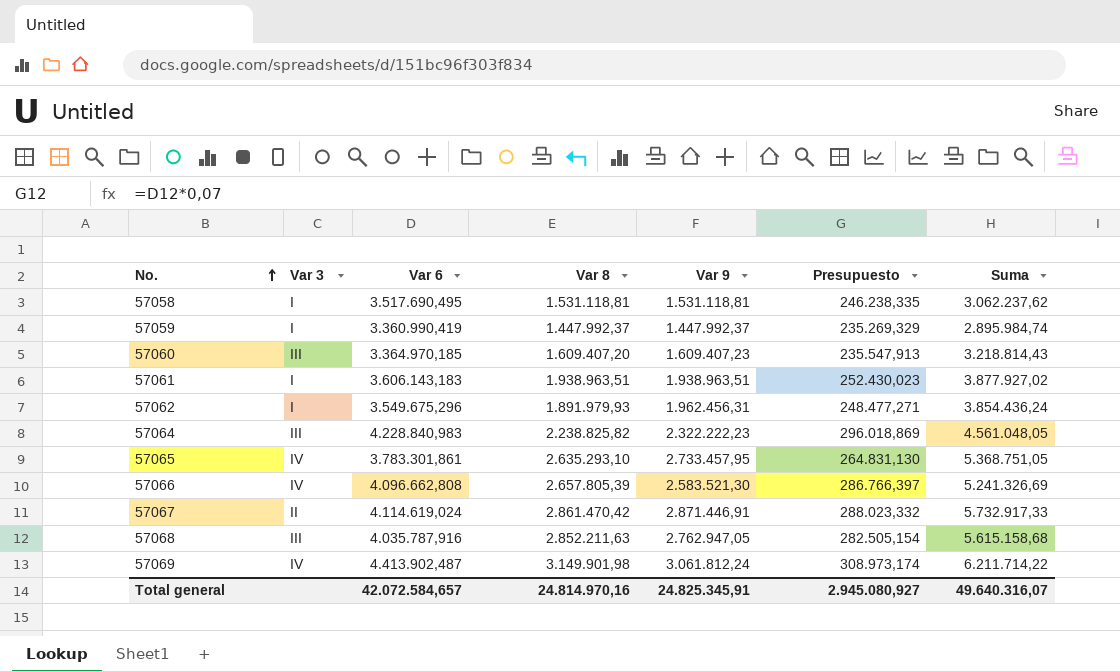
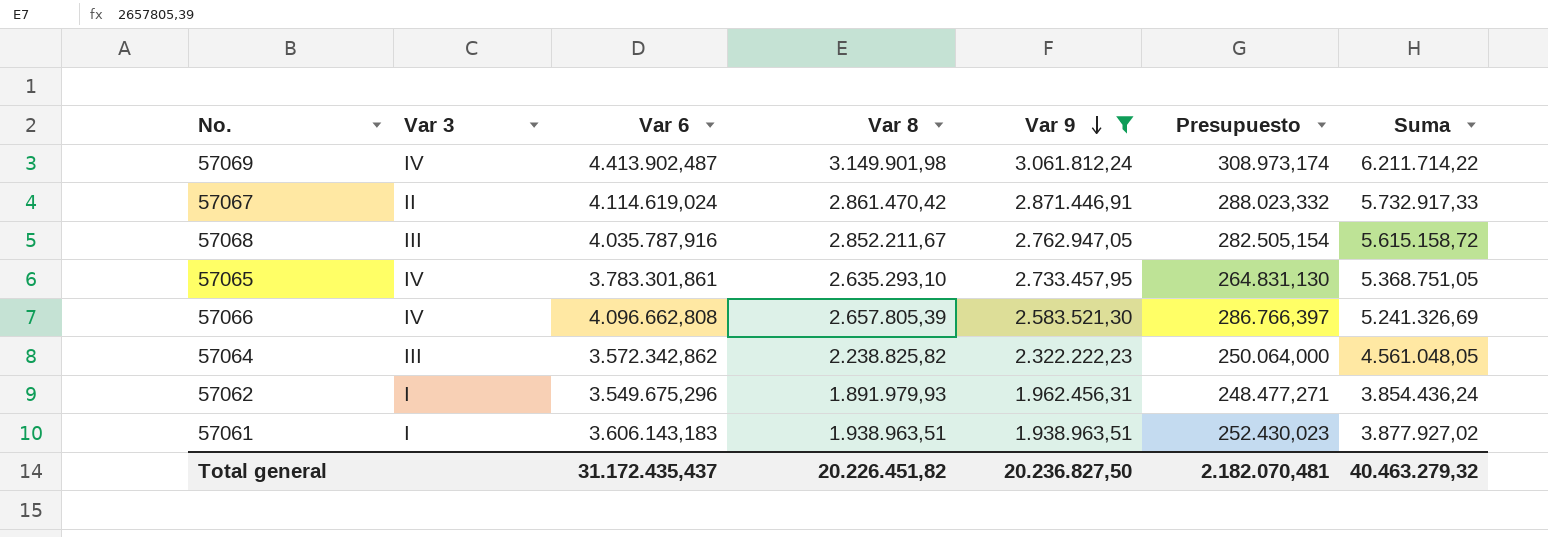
filter: none -> Var 9 >= 1.938.963,51
row order: No. ascending -> Var 9 descending
57068 | Var 8: 2.852.211,63 -> 2.852.211,67
57068 | Suma: 5.615.158,68 -> 5.615.158,72
57064 | Var 6: 4.228.840,983 -> 3.572.342,862
57064 | Presupuesto: 296.018,869 -> 250.064,000
Total general | Var 6: 42.072.584,657 -> 31.172.435,437
Total general | Var 8: 24.814.970,16 -> 20.226.451,82
Total general | Var 9: 24.825.345,91 -> 20.236.827,50
Total general | Presupuesto: 2.945.080,927 -> 2.182.070,481
Total general | Suma: 49.640.316,07 -> 40.463.279,32

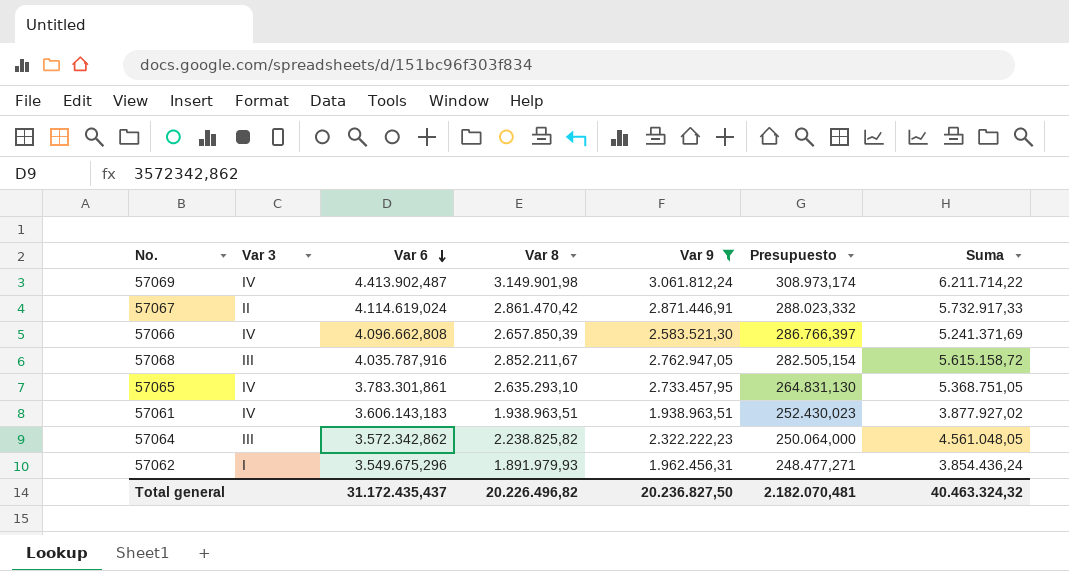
row order: Var 9 descending -> Var 6 descending
57066 | Var 8: 2.657.805,39 -> 2.657.850,39
57066 | Suma: 5.241.326,69 -> 5.241.371,69
57061 | Var 3: I -> IV
Total general | Var 8: 20.226.451,82 -> 20.226.496,82
Total general | Suma: 40.463.279,32 -> 40.463.324,32

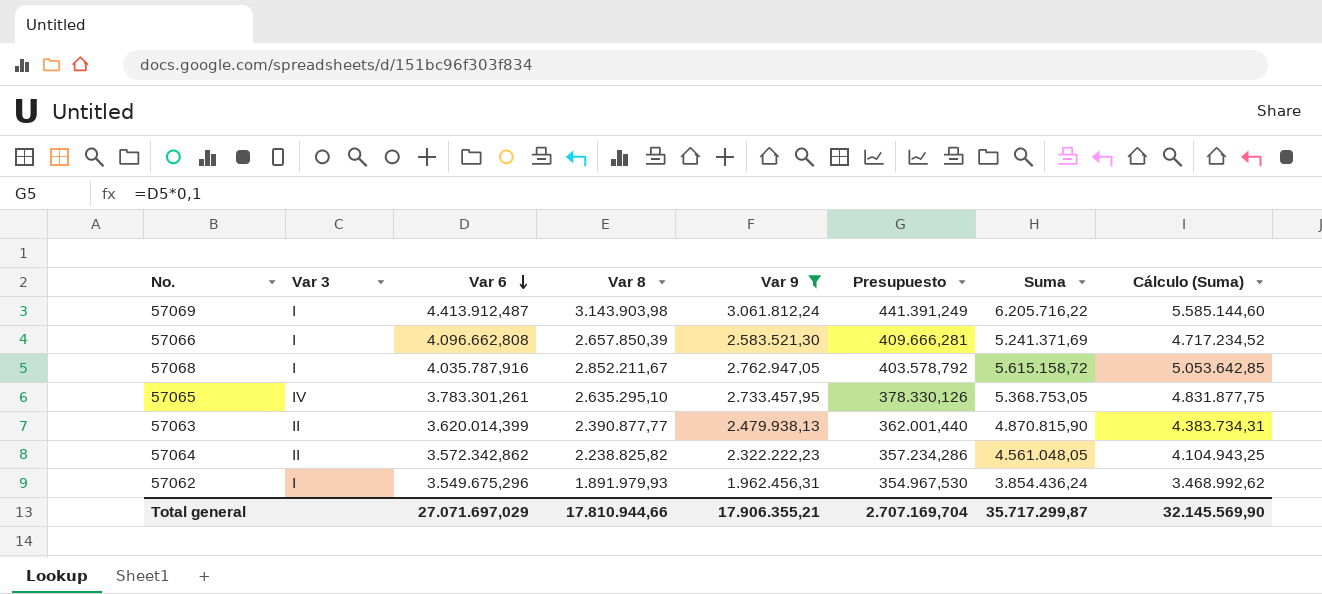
column Presupuesto | formula: [Var 6] * 0,07 -> [Var 6] * 0,1
column Cálculo (Suma) | formula: none -> [Suma] * 0,9
row 57067: II | 4.114.619,024 | 2.861.470,42 | 2.871.446,91 | 288.023,332 | 5.732.917,33 -> none
row 57061: IV | 3.606.143,183 | 1.938.963,51 | 1.938.963,51 | 252.430,023 | 3.877.927,02 -> none
57069 | Var 3: IV -> I
57069 | Var 6: 4.413.902,487 -> 4.413.912,487
57069 | Var 8: 3.149.901,98 -> 3.143.903,98
57069 | Suma: 6.211.714,22 -> 6.205.716,22
57066 | Var 3: IV -> I
57068 | Var 3: III -> I
57065 | Var 6: 3.783.301,861 -> 3.783.301,261
57065 | Var 8: 2.635.293,10 -> 2.635.295,10
57065 | Suma: 5.368.751,05 -> 5.368.753,05
row 57063: none -> II | 3.620.014,399 | 2.390.877,77 | 2.479.938,13 | 362.001,440 | 4.870.815,90 | 4.383.734,31
57064 | Var 3: III -> II
Total general | Var 6: 31.172.435,437 -> 27.071.697,029
Total general | Var 8: 20.226.496,82 -> 17.810.944,66
Total general | Var 9: 20.236.827,50 -> 17.906.355,21
Total general | Presupuesto: 2.182.070,481 -> 2.707.169,704
Total general | Suma: 40.463.324,32 -> 35.717.299,87

